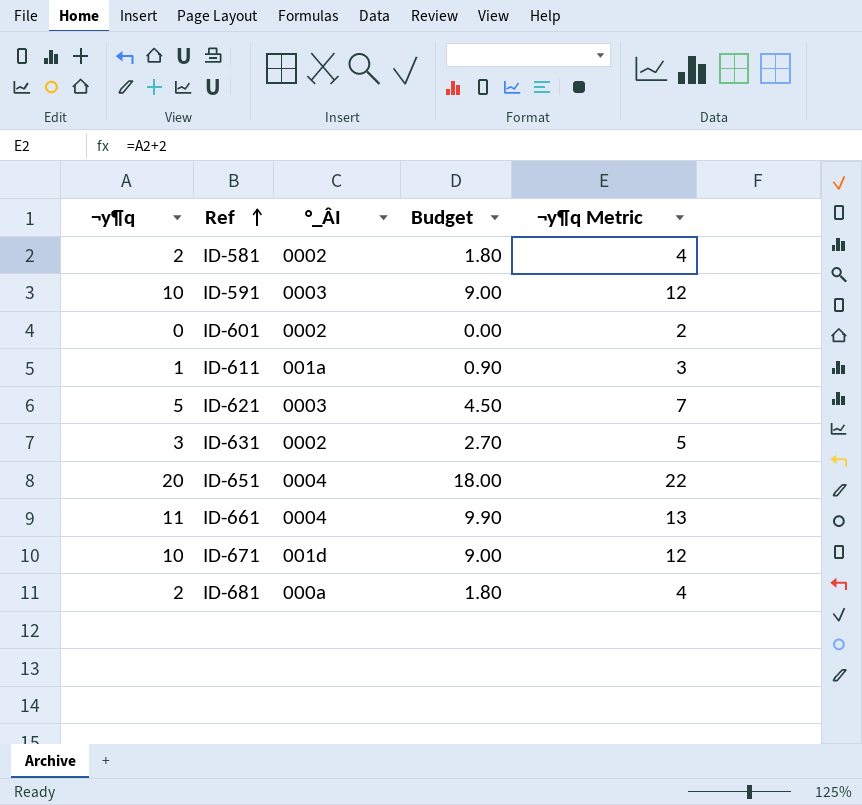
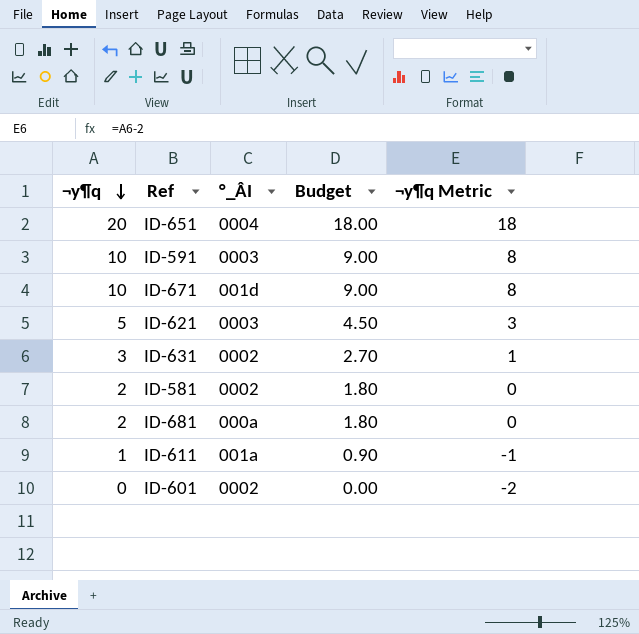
row order: Ref ascending -> ¬y¶q descending
column ¬y¶q Metric | formula: [¬y¶q] + 2 -> [¬y¶q] - 2
row ID-661: 11 | 0004 | 9.90 | 13 -> none

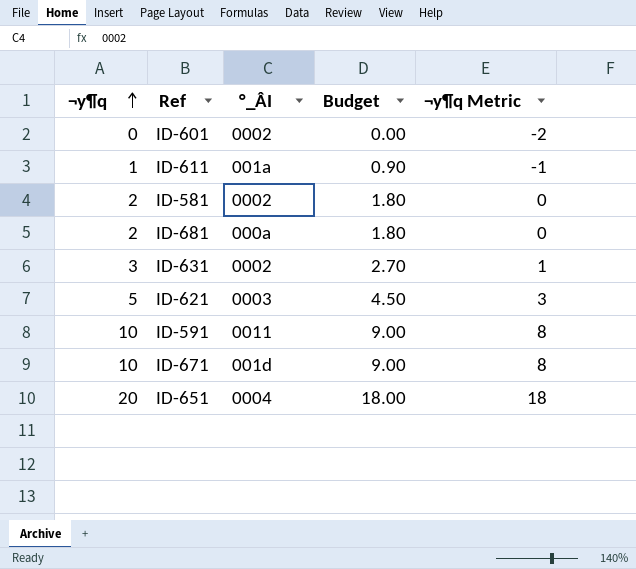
row order: ¬y¶q descending -> ¬y¶q ascending
ID-591 | °_ÂI: 0003 -> 0011

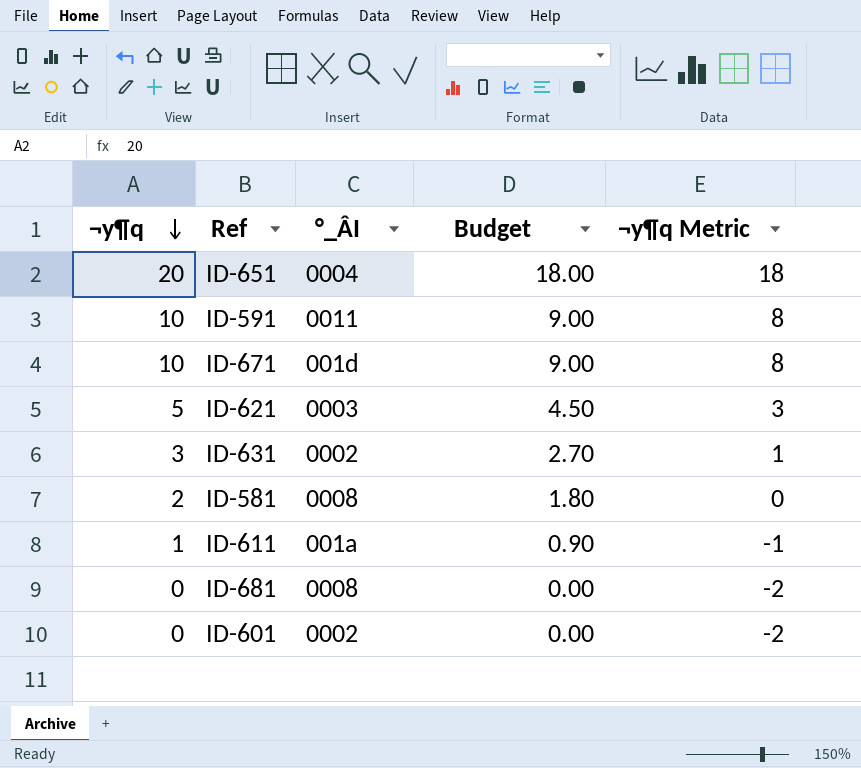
row order: ¬y¶q ascending -> ¬y¶q descending
ID-581 | °_ÂI: 0002 -> 0008
ID-681 | ¬y¶q: 2 -> 0
ID-681 | °_ÂI: 000a -> 0008
ID-681 | Budget: 1.80 -> 0.00
ID-681 | ¬y¶q Metric: 0 -> -2

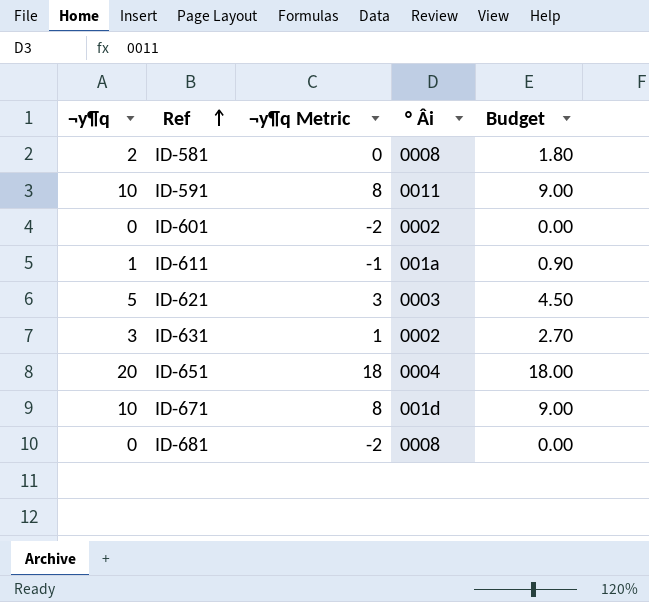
row order: ¬y¶q descending -> Ref ascending
column ¬y¶q Metric | position: 5 -> 3
column name: °_ÂI -> ° Âi

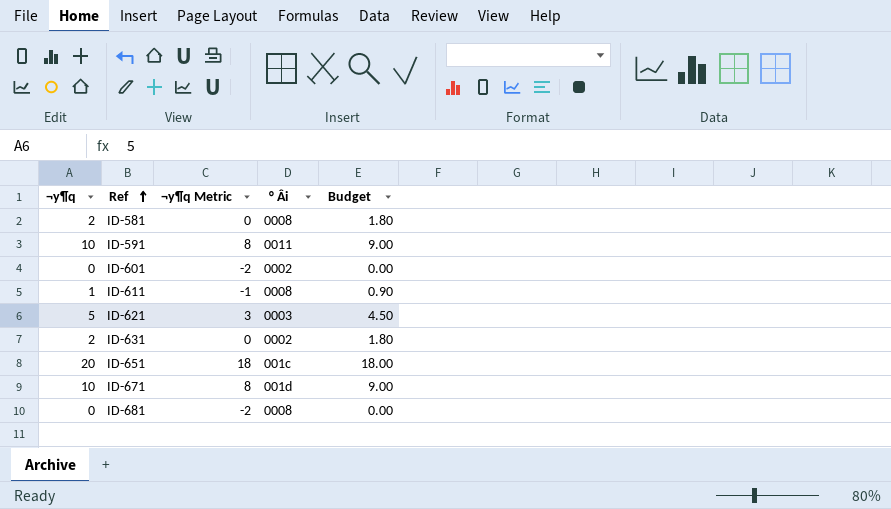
ID-611 | ° Âi: 001a -> 0008
ID-631 | ¬y¶q: 3 -> 2
ID-631 | ¬y¶q Metric: 1 -> 0
ID-631 | Budget: 2.70 -> 1.80
ID-651 | ° Âi: 0004 -> 001c

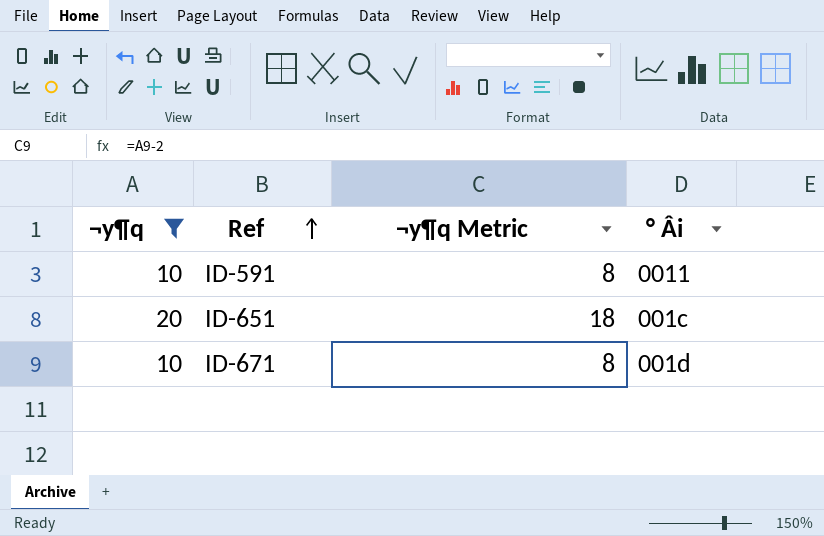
filter: none -> ¬y¶q >= 10
column Budget | formula: [¬y¶q] * 0.9 -> none

